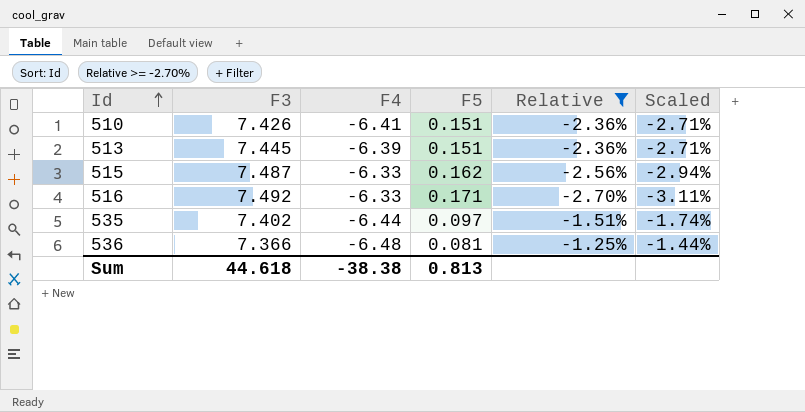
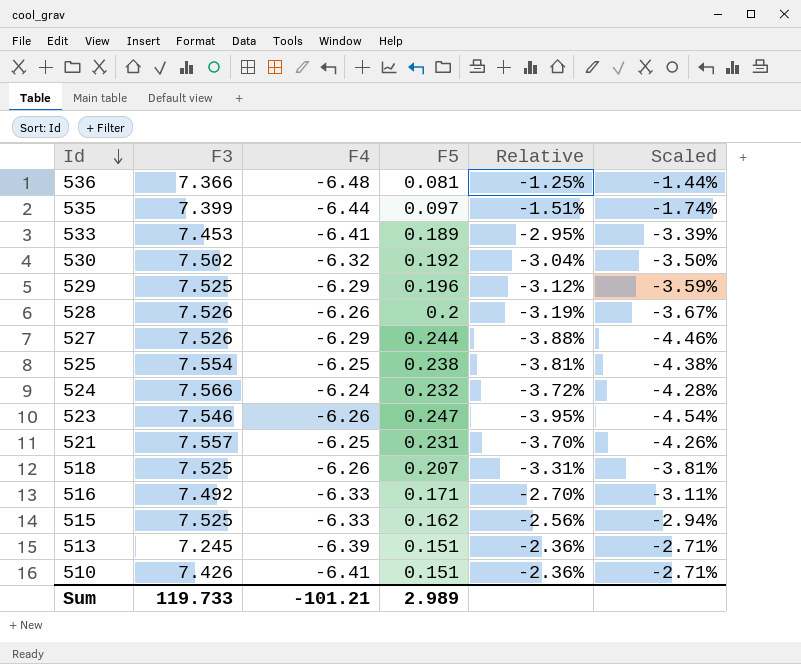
filter: Relative >= -2.70% -> none
row order: Id ascending -> Id descending
535 | F3: 7.402 -> 7.399
515 | F3: 7.487 -> 7.525
513 | F3: 7.445 -> 7.245
Sum | F3: 44.618 -> 119.733
Sum | F4: -38.38 -> -101.21
Sum | F5: 0.813 -> 2.989

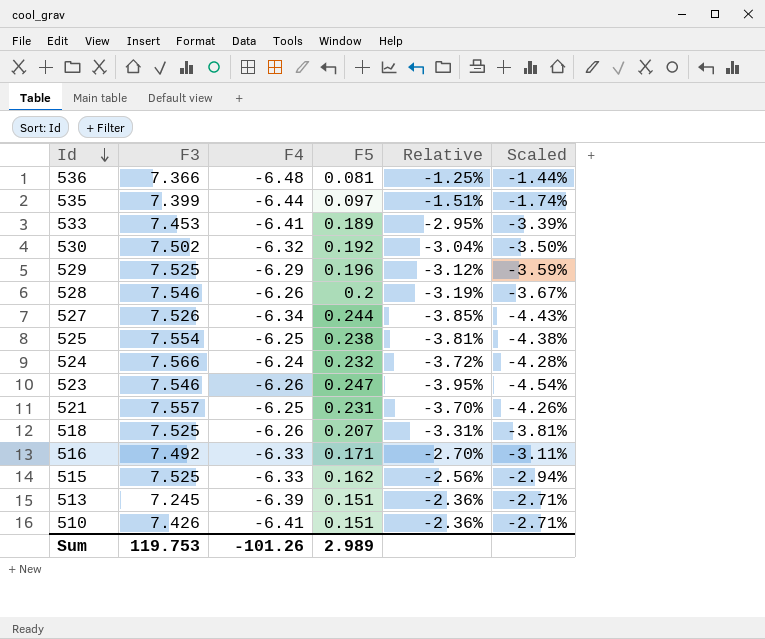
528 | F3: 7.526 -> 7.546
527 | F4: -6.29 -> -6.34
527 | Relative: -3.88% -> -3.85%
527 | Scaled: -4.46% -> -4.43%
Sum | F3: 119.733 -> 119.753
Sum | F4: -101.21 -> -101.26

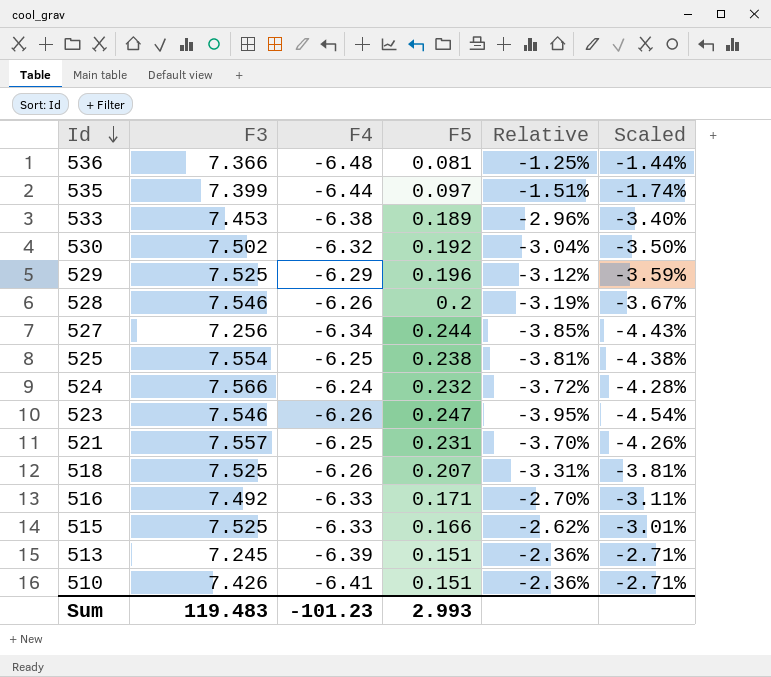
533 | F4: -6.41 -> -6.38
533 | Relative: -2.95% -> -2.96%
533 | Scaled: -3.39% -> -3.40%
527 | F3: 7.526 -> 7.256
515 | F5: 0.162 -> 0.166
515 | Relative: -2.56% -> -2.62%
515 | Scaled: -2.94% -> -3.01%
Sum | F3: 119.753 -> 119.483
Sum | F4: -101.26 -> -101.23
Sum | F5: 2.989 -> 2.993

